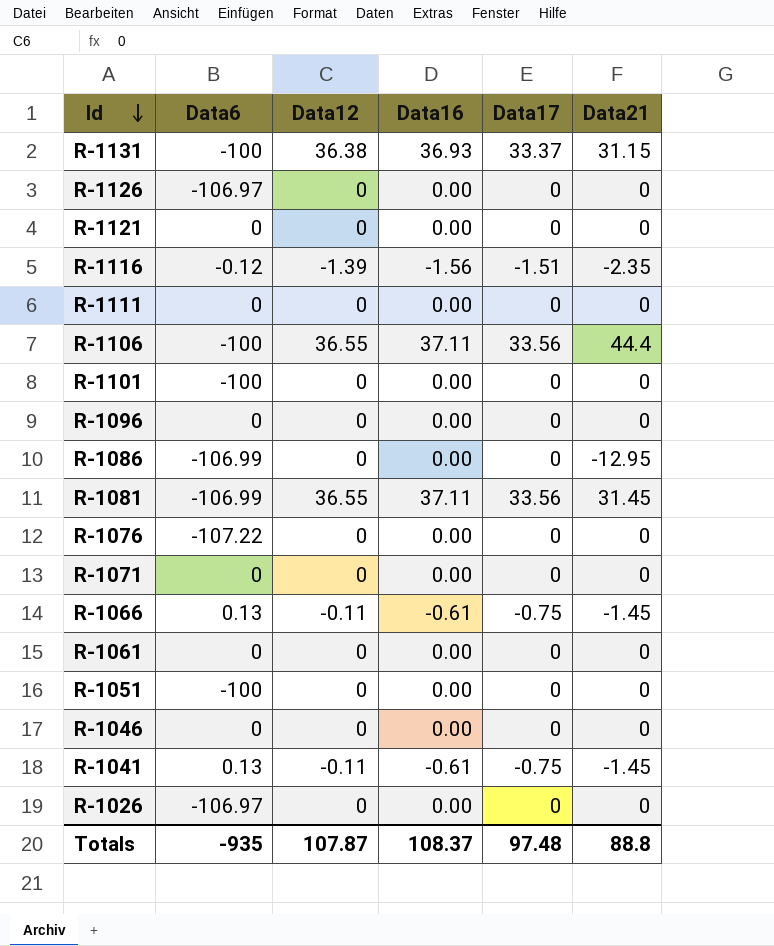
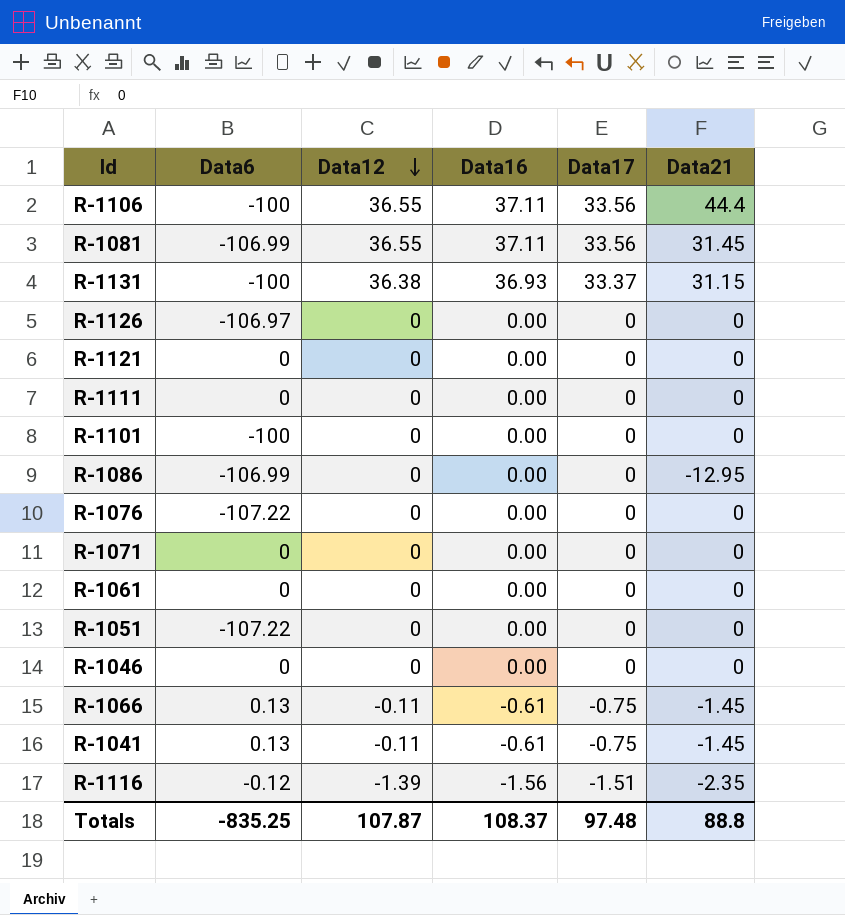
row order: Id descending -> Data12 descending
row R-1096: 0 | 0 | 0.00 | 0 | 0 -> none
row R-1026: -106.97 | 0 | 0.00 | 0 | 0 -> none
R-1051 | Data6: -100 -> -107.22
Totals | Data6: -935 -> -835.25

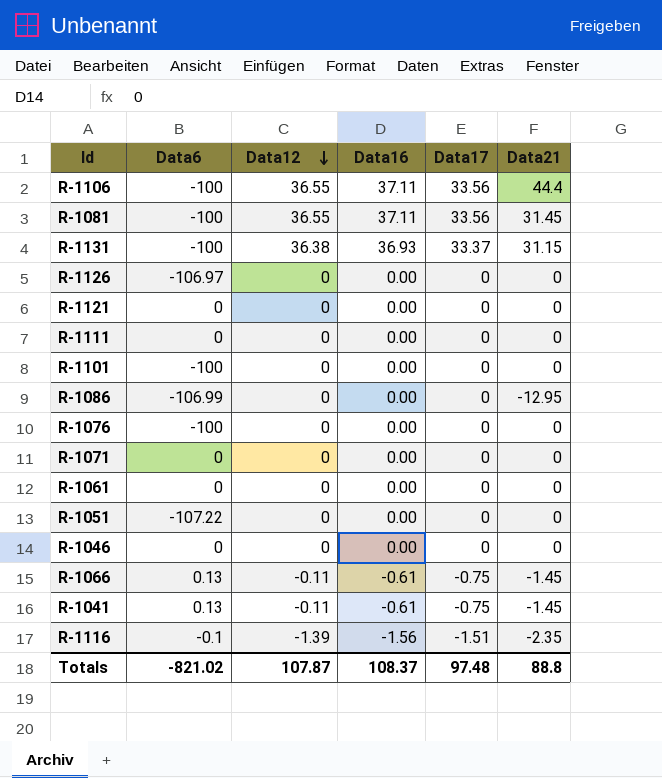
R-1081 | Data6: -106.99 -> -100
R-1076 | Data6: -107.22 -> -100
R-1116 | Data6: -0.12 -> -0.1
Totals | Data6: -835.25 -> -821.02

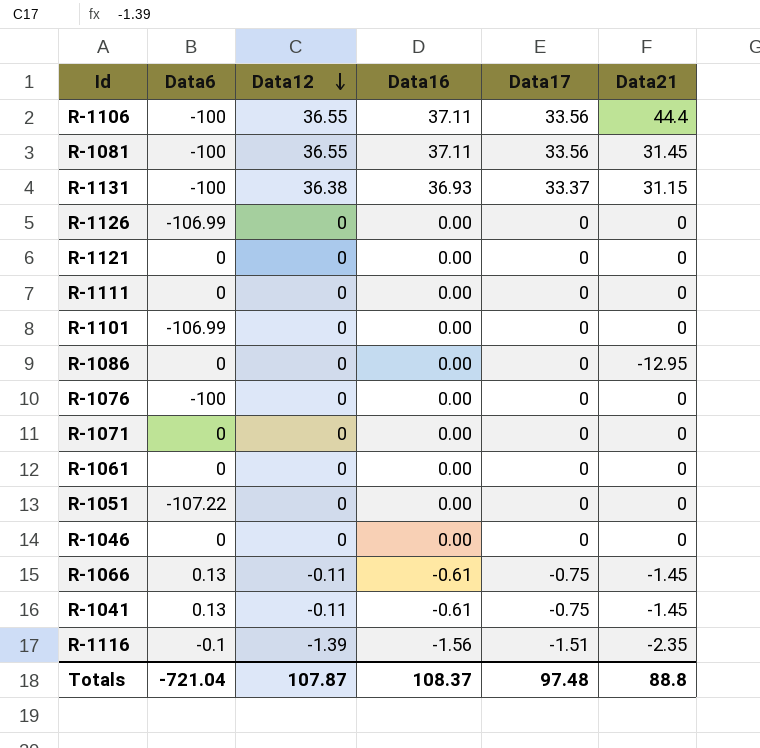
R-1126 | Data6: -106.97 -> -106.99
R-1101 | Data6: -100 -> -106.99
R-1086 | Data6: -106.99 -> 0
Totals | Data6: -821.02 -> -721.04

